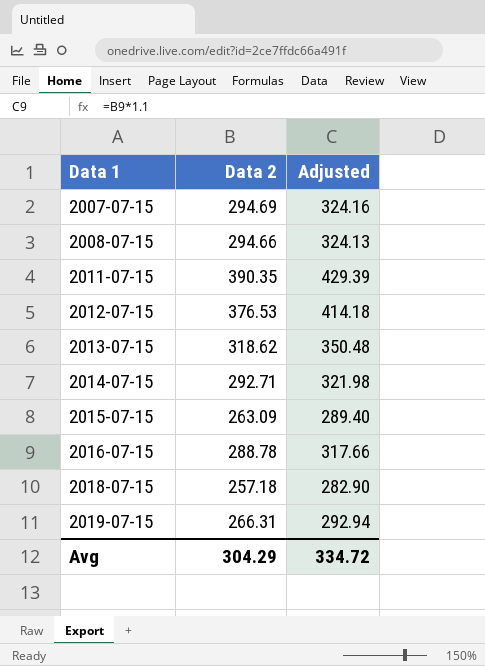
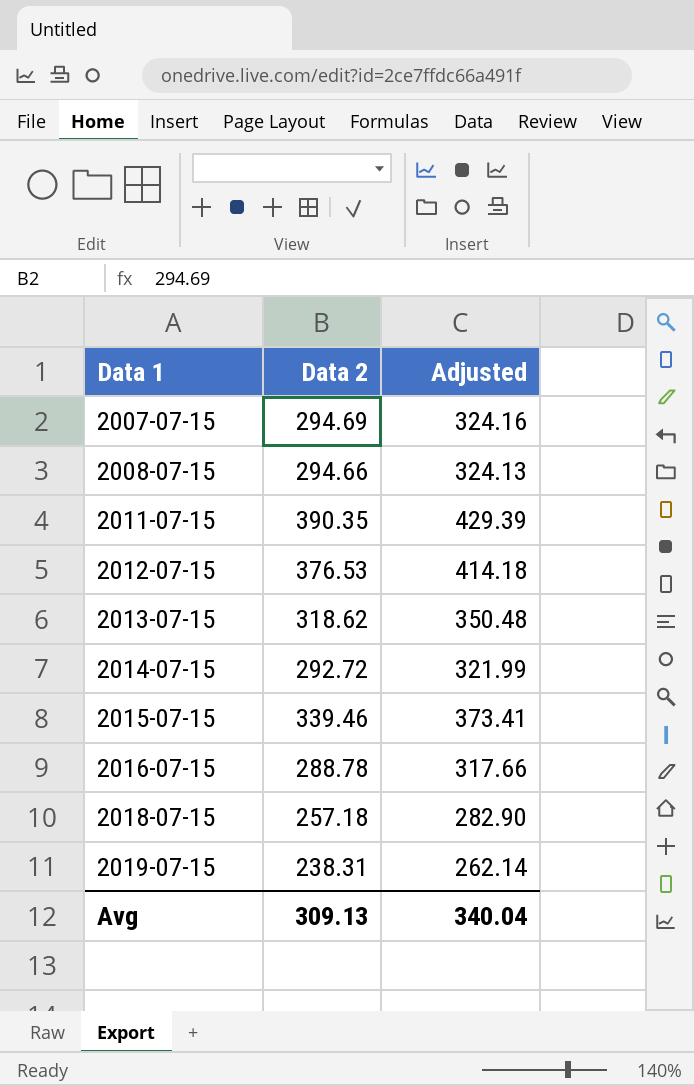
2014-07-15 | Data 2: 292.71 -> 292.72
2014-07-15 | Adjusted: 321.98 -> 321.99
2015-07-15 | Data 2: 263.09 -> 339.46
2015-07-15 | Adjusted: 289.40 -> 373.41
2019-07-15 | Data 2: 266.31 -> 238.31
2019-07-15 | Adjusted: 292.94 -> 262.14
Avg | Data 2: 304.29 -> 309.13
Avg | Adjusted: 334.72 -> 340.04

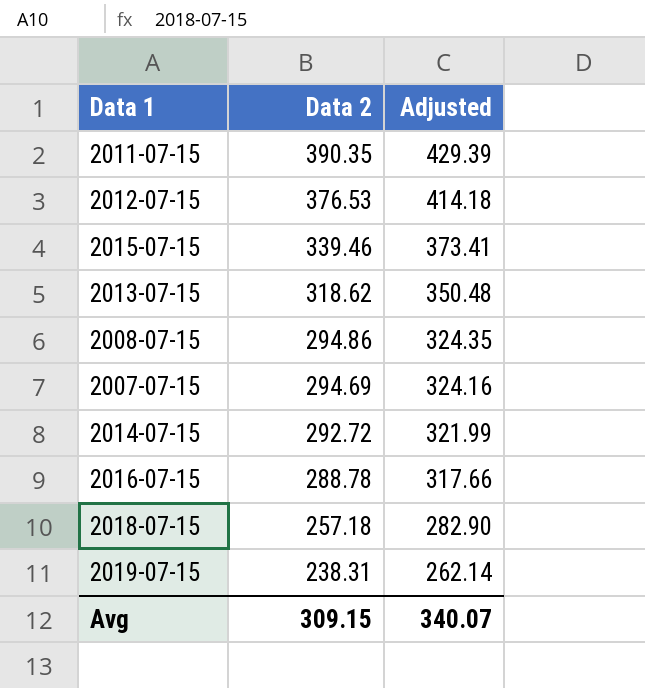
row order: Data 1 ascending -> Data 2 descending
2008-07-15 | Data 2: 294.66 -> 294.86
2008-07-15 | Adjusted: 324.13 -> 324.35
Avg | Data 2: 309.13 -> 309.15
Avg | Adjusted: 340.04 -> 340.07

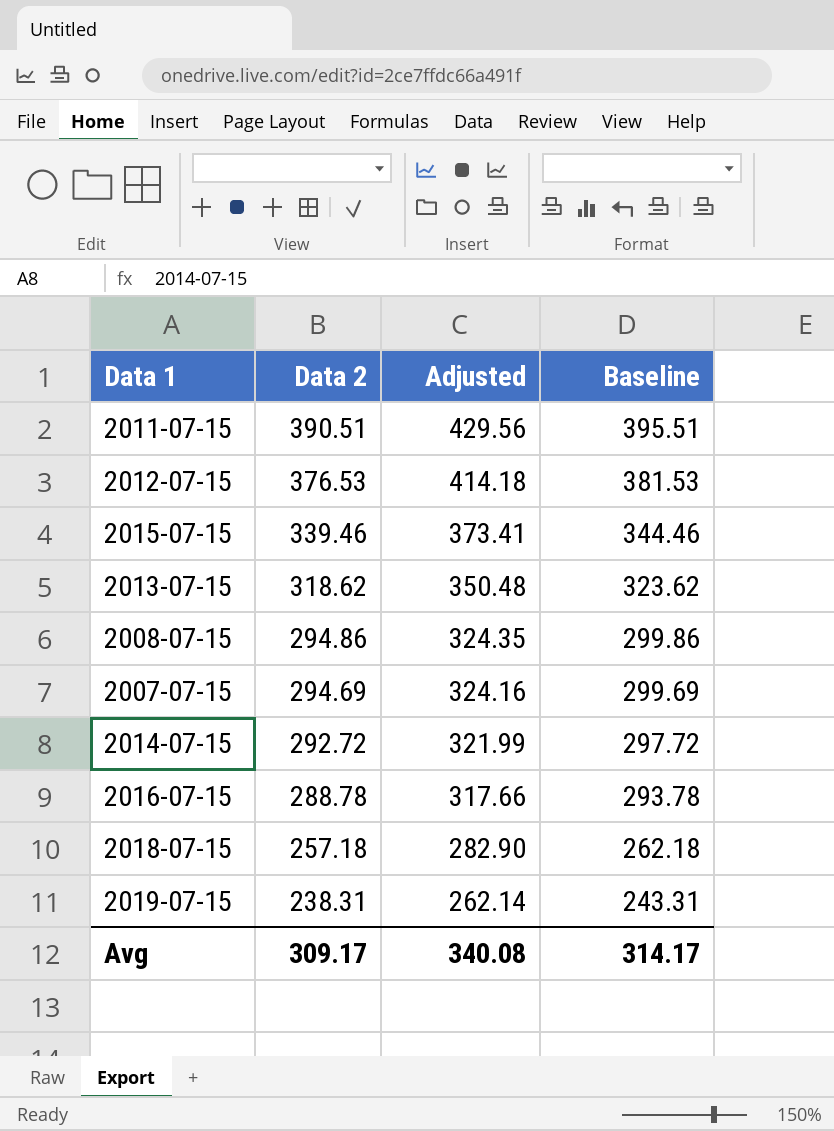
column Baseline | formula: none -> [Data 2] + 5
2011-07-15 | Data 2: 390.35 -> 390.51
2011-07-15 | Adjusted: 429.39 -> 429.56
Avg | Data 2: 309.15 -> 309.17
Avg | Adjusted: 340.07 -> 340.08

